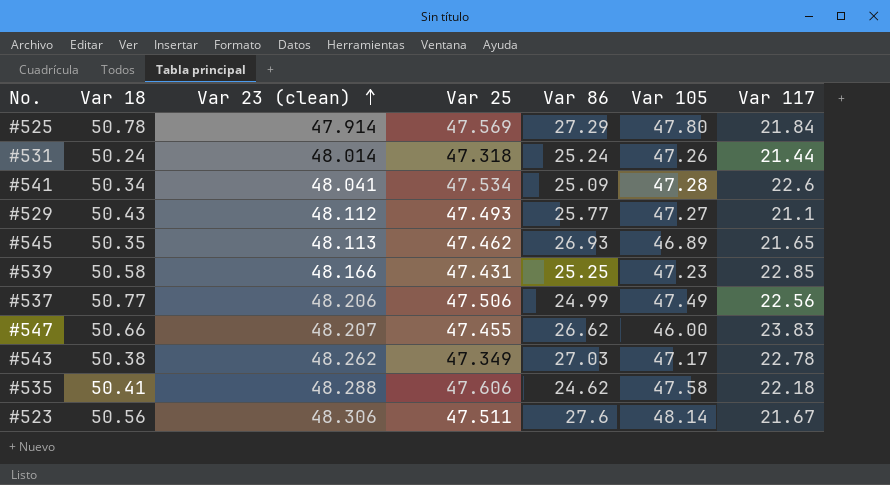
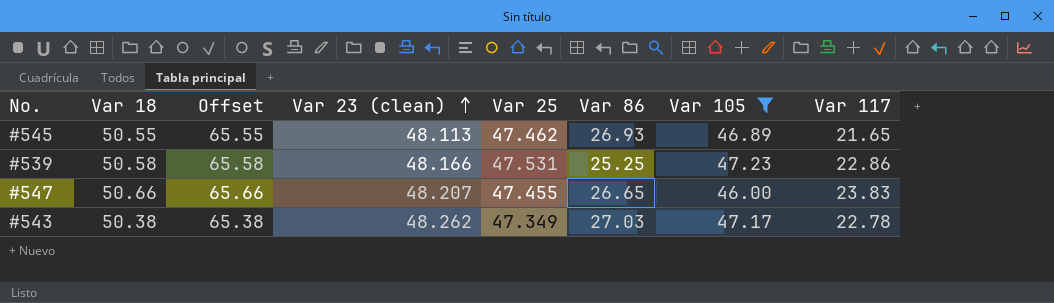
filter: none -> Var 105 <= 47.23
column Offset | formula: none -> [Var 18] + 15
#545 | Var 18: 50.35 -> 50.55
#539 | Var 25: 47.431 -> 47.531
#539 | Var 117: 22.85 -> 22.86
#547 | Var 86: 26.62 -> 26.65

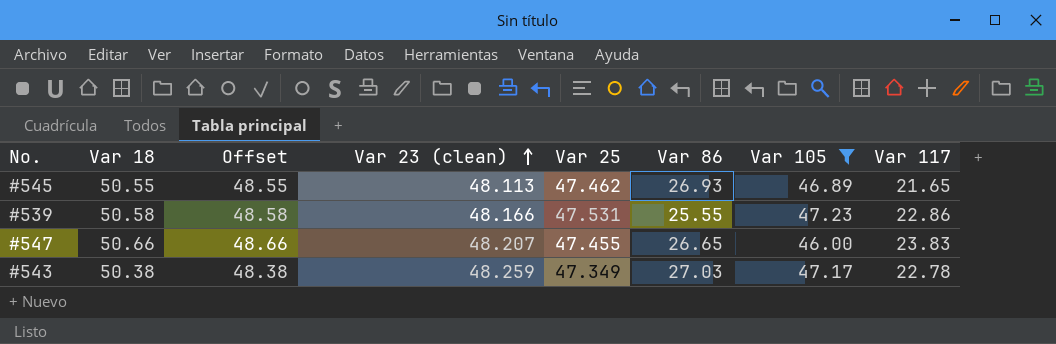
column Offset | formula: [Var 18] + 15 -> [Var 18] - 2
#539 | Var 86: 25.25 -> 25.55
#543 | Var 23 (clean): 48.262 -> 48.259

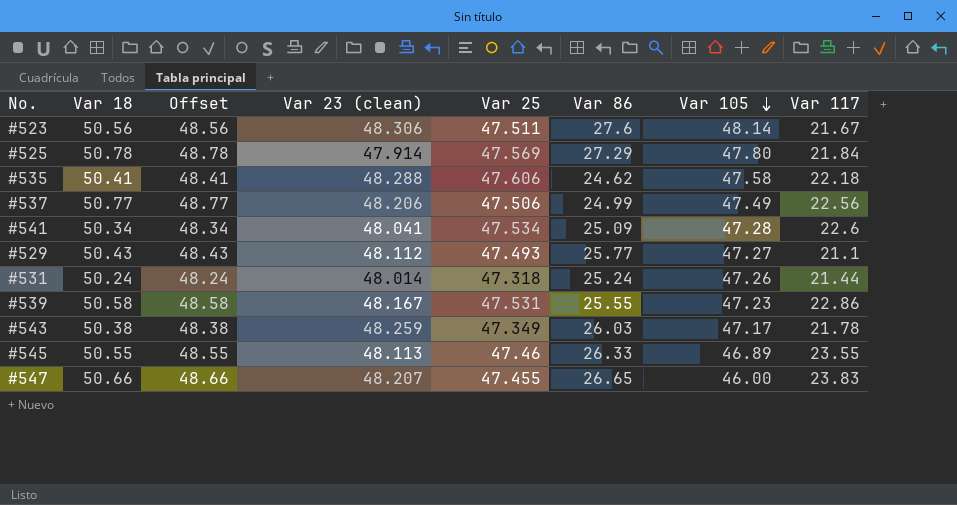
filter: Var 105 <= 47.23 -> none
row order: Var 23 (clean) ascending -> Var 105 descending
#539 | Var 23 (clean): 48.166 -> 48.167
#543 | Var 86: 27.03 -> 26.03
#543 | Var 117: 22.78 -> 21.78
#545 | Var 25: 47.462 -> 47.46
#545 | Var 86: 26.93 -> 26.33
#545 | Var 117: 21.65 -> 23.55

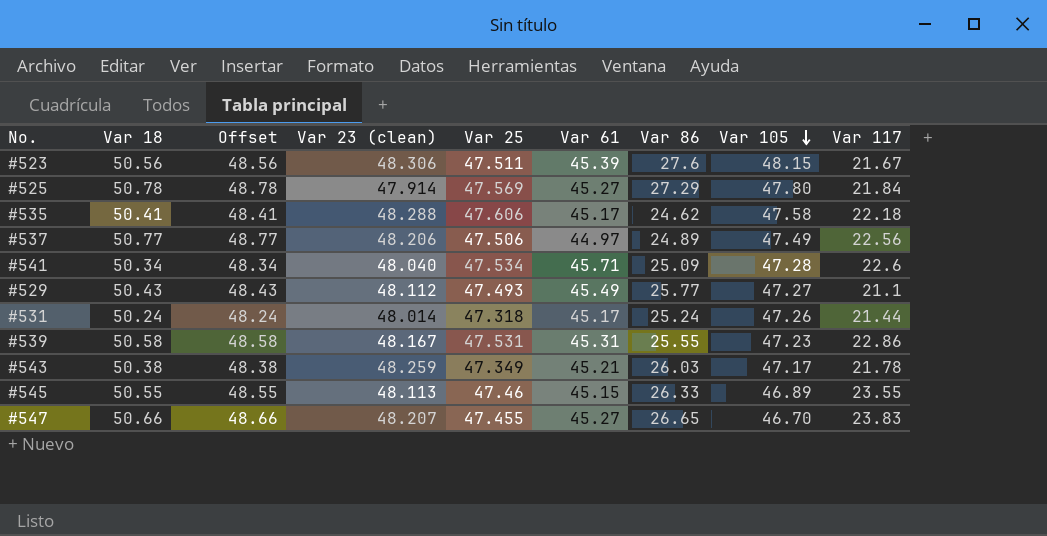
column Var 61 | position: none -> 6
#523 | Var 105: 48.14 -> 48.15
#537 | Var 86: 24.99 -> 24.89
#541 | Var 23 (clean): 48.041 -> 48.040
#547 | Var 105: 46.00 -> 46.70

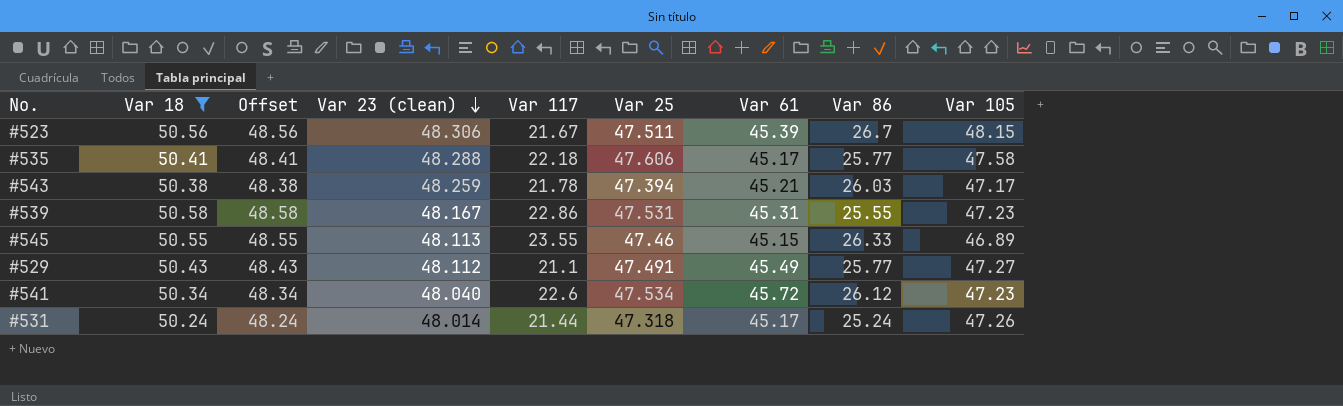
filter: none -> Var 18 <= 50.58
row order: Var 105 descending -> Var 23 (clean) descending
column Var 117 | position: 9 -> 5
#523 | Var 86: 27.6 -> 26.7
#535 | Var 86: 24.62 -> 25.77
#543 | Var 25: 47.349 -> 47.394
#529 | Var 25: 47.493 -> 47.491
#541 | Var 61: 45.71 -> 45.72
#541 | Var 86: 25.09 -> 26.12
#541 | Var 105: 47.28 -> 47.23

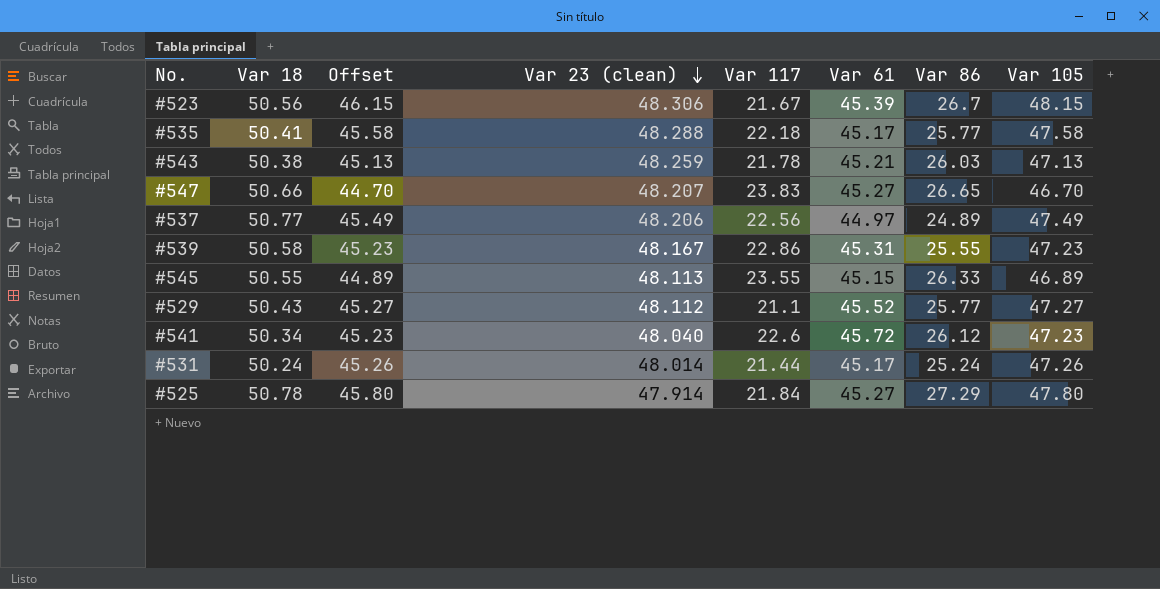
filter: Var 18 <= 50.58 -> none
column Var 25 | position: 6 -> none
column Offset | formula: [Var 18] - 2 -> [Var 105] - 2
#543 | Var 105: 47.17 -> 47.13
#529 | Var 61: 45.49 -> 45.52

